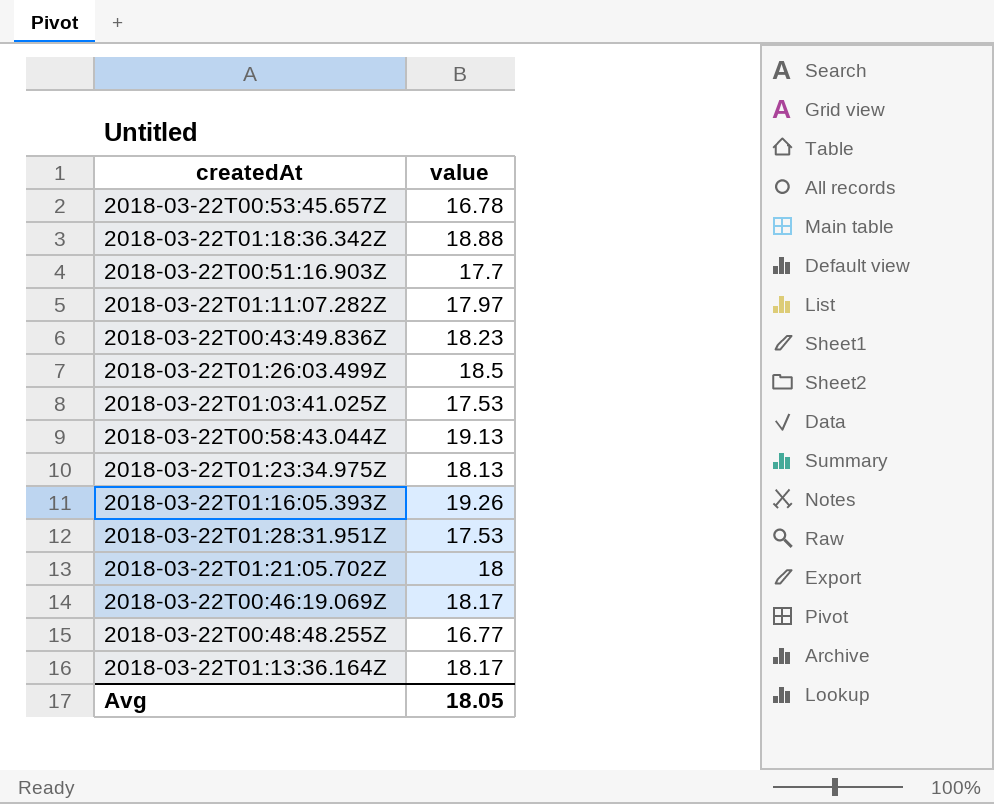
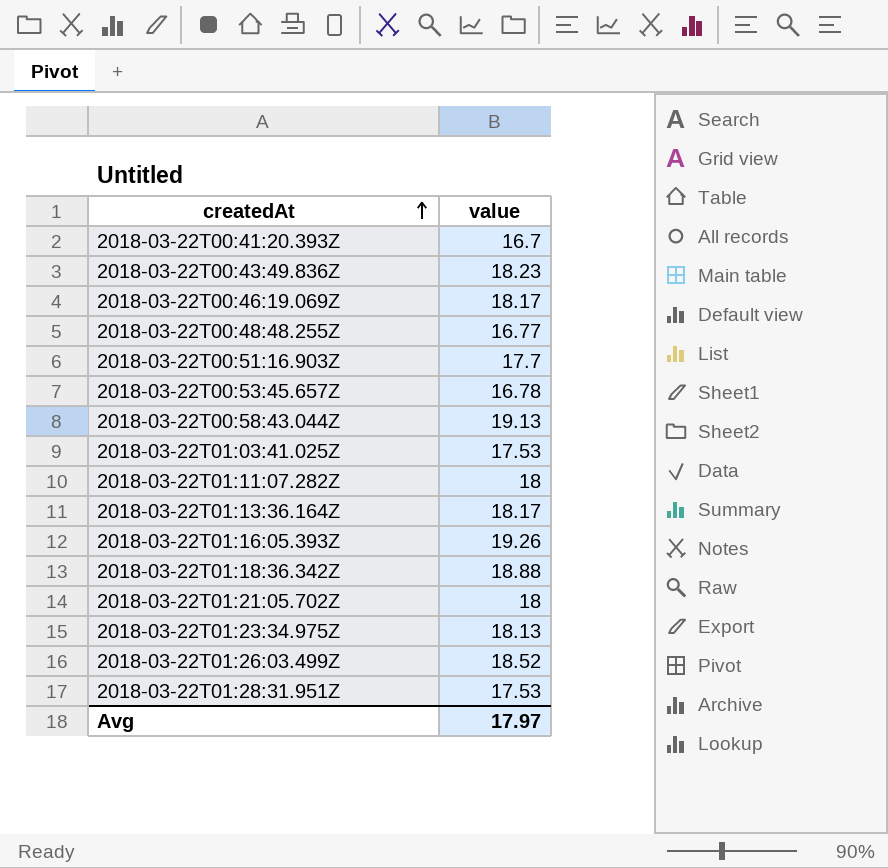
row order: none -> createdAt ascending
row 2018-03-22T00:41:20.393Z: none -> 16.7
2018-03-22T01:11:07.282Z | value: 17.97 -> 18
2018-03-22T01:26:03.499Z | value: 18.5 -> 18.52
Avg | value: 18.05 -> 17.97

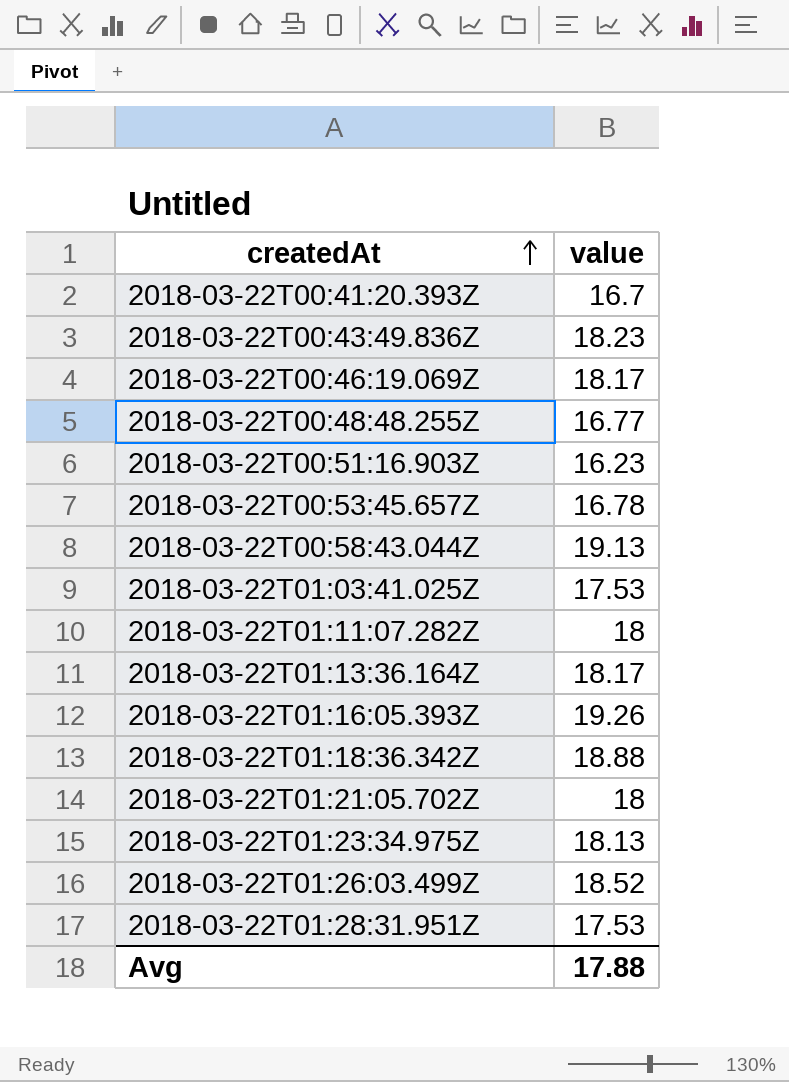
2018-03-22T00:51:16.903Z | value: 17.7 -> 16.23
Avg | value: 17.97 -> 17.88

